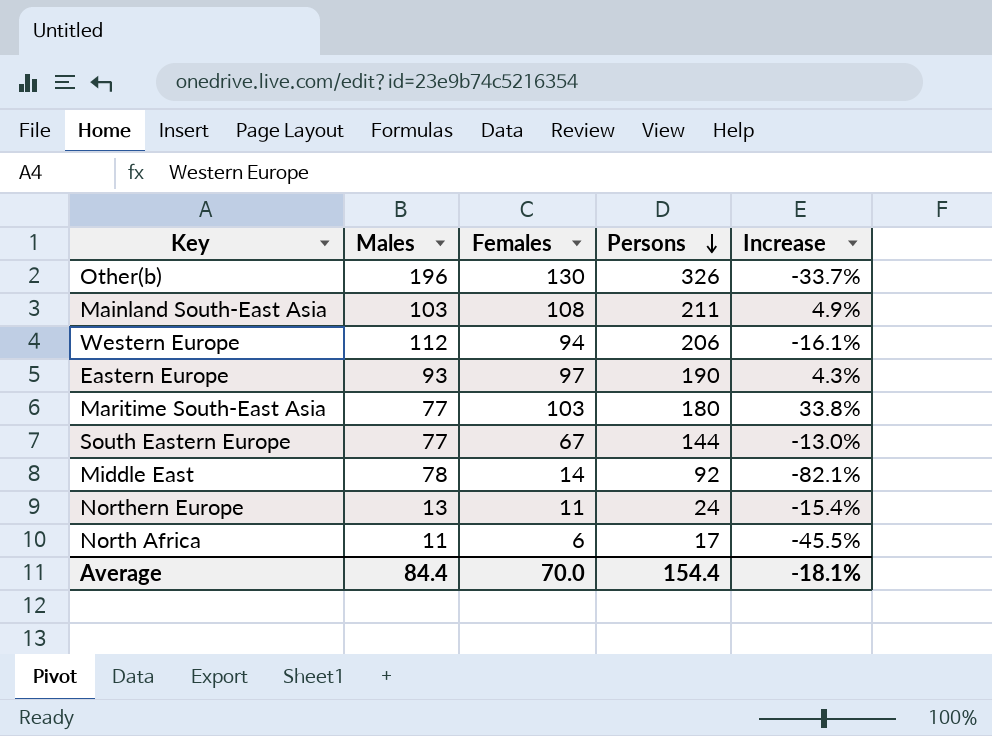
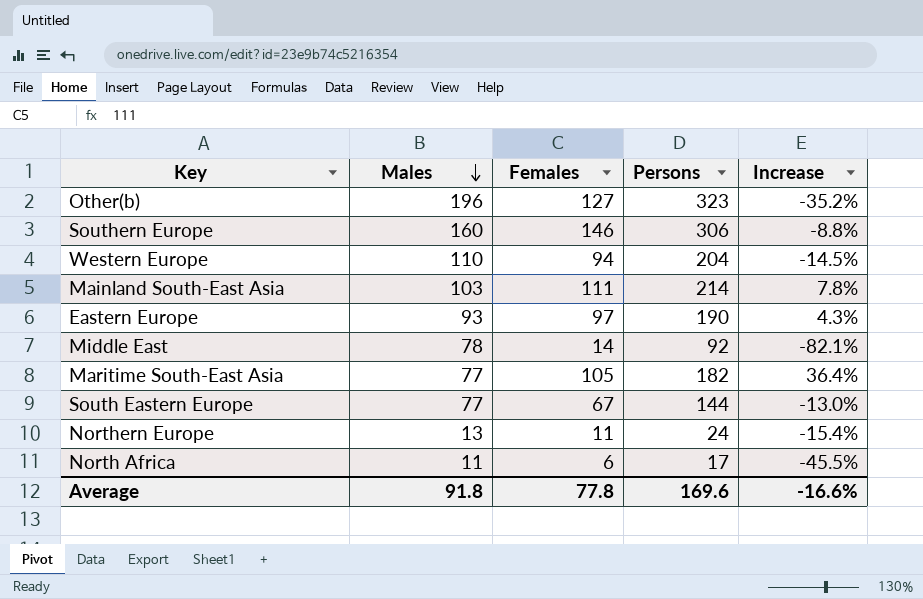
row order: Persons descending -> Males descending
Other(b) | Females: 130 -> 127
Other(b) | Persons: 326 -> 323
Other(b) | Increase: -33.7% -> -35.2%
row Southern Europe: none -> 160 | 146 | 306 | -8.8%
Western Europe | Males: 112 -> 110
Western Europe | Persons: 206 -> 204
Western Europe | Increase: -16.1% -> -14.5%
Mainland South-East Asia | Females: 108 -> 111
Mainland South-East Asia | Persons: 211 -> 214
Mainland South-East Asia | Increase: 4.9% -> 7.8%
Maritime South-East Asia | Females: 103 -> 105
Maritime South-East Asia | Persons: 180 -> 182
Maritime South-East Asia | Increase: 33.8% -> 36.4%
Average | Males: 84.4 -> 91.8
Average | Females: 70.0 -> 77.8
Average | Persons: 154.4 -> 169.6
Average | Increase: -18.1% -> -16.6%

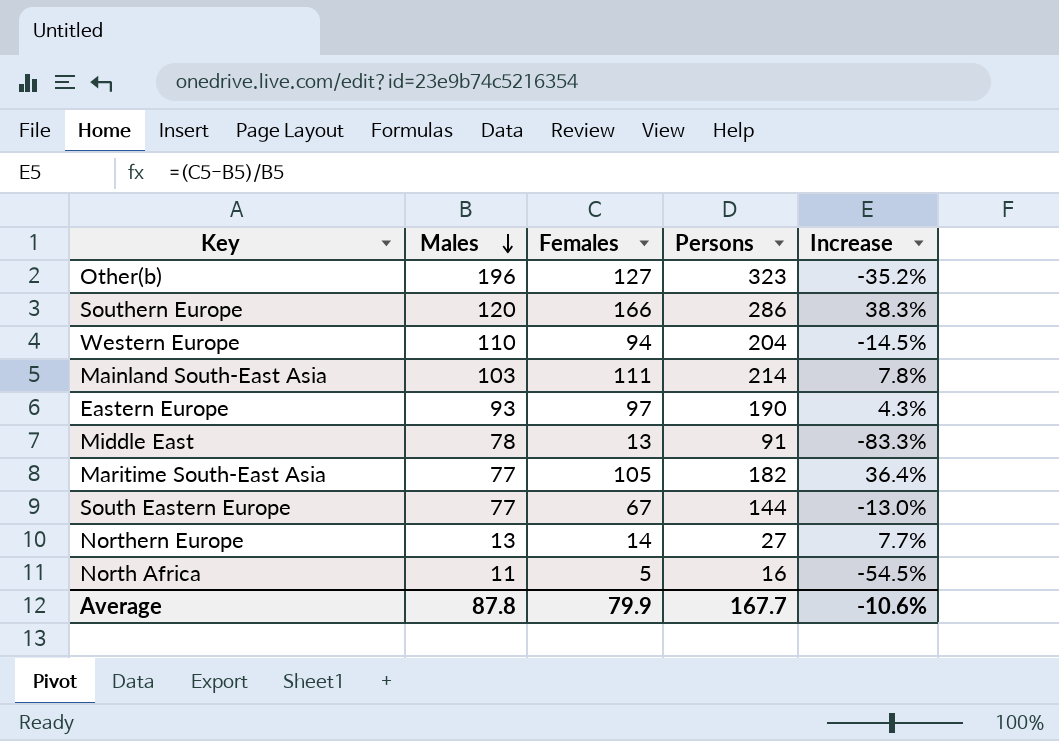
Southern Europe | Males: 160 -> 120
Southern Europe | Females: 146 -> 166
Southern Europe | Persons: 306 -> 286
Southern Europe | Increase: -8.8% -> 38.3%
Middle East | Females: 14 -> 13
Middle East | Persons: 92 -> 91
Middle East | Increase: -82.1% -> -83.3%
Northern Europe | Females: 11 -> 14
Northern Europe | Persons: 24 -> 27
Northern Europe | Increase: -15.4% -> 7.7%
North Africa | Females: 6 -> 5
North Africa | Persons: 17 -> 16
North Africa | Increase: -45.5% -> -54.5%
Average | Males: 91.8 -> 87.8
Average | Females: 77.8 -> 79.9
Average | Persons: 169.6 -> 167.7
Average | Increase: -16.6% -> -10.6%

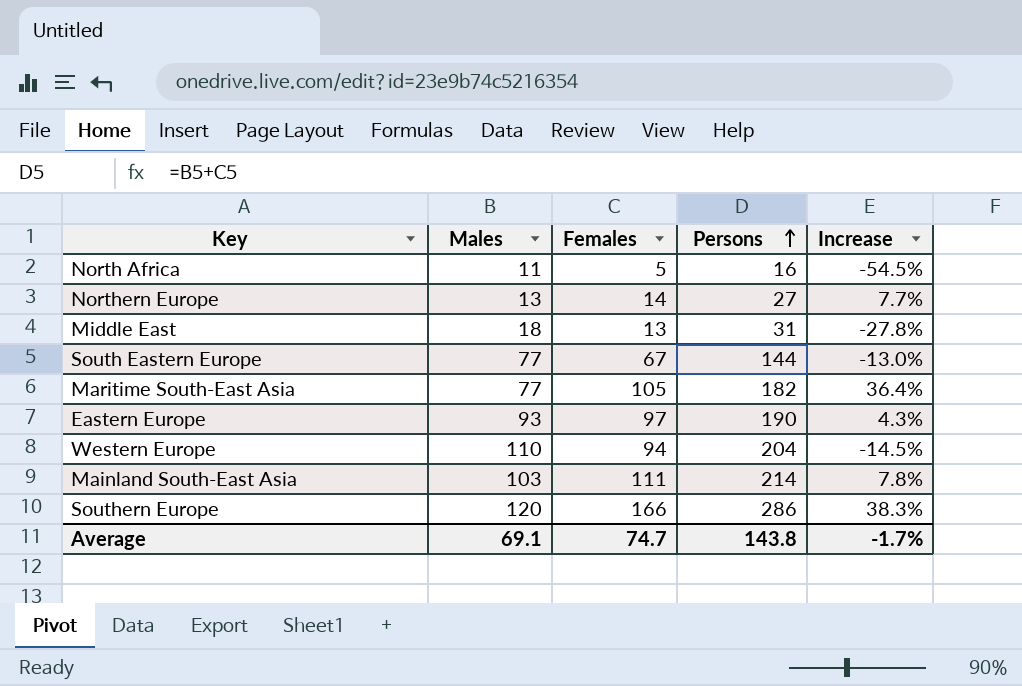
row order: Males descending -> Persons ascending
row Other(b): 196 | 127 | 323 | -35.2% -> none
Middle East | Males: 78 -> 18
Middle East | Persons: 91 -> 31
Middle East | Increase: -83.3% -> -27.8%
Average | Males: 87.8 -> 69.1
Average | Females: 79.9 -> 74.7
Average | Persons: 167.7 -> 143.8
Average | Increase: -10.6% -> -1.7%

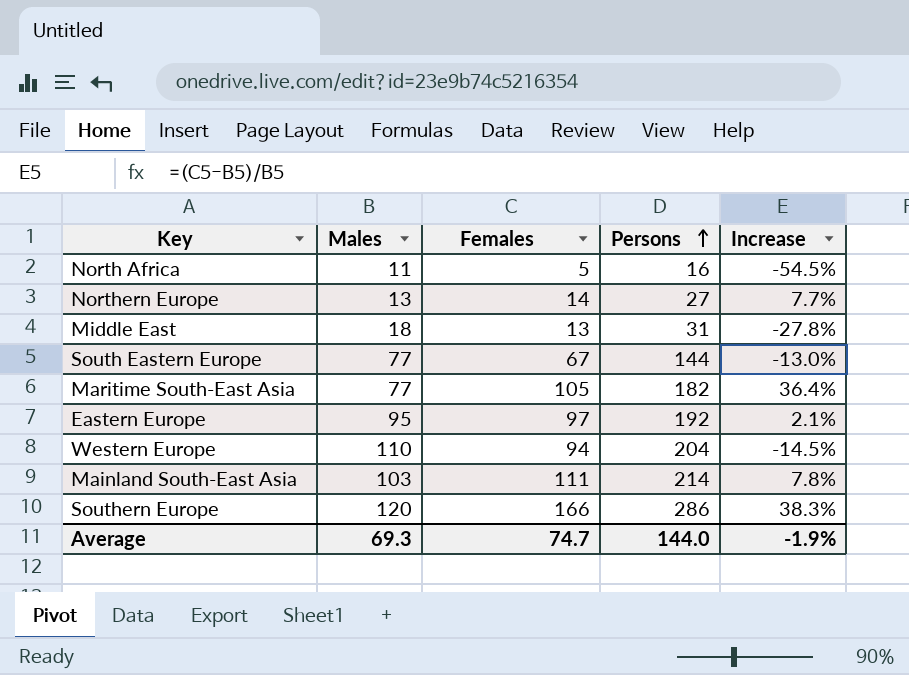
Eastern Europe | Males: 93 -> 95
Eastern Europe | Persons: 190 -> 192
Eastern Europe | Increase: 4.3% -> 2.1%
Average | Males: 69.1 -> 69.3
Average | Persons: 143.8 -> 144.0
Average | Increase: -1.7% -> -1.9%

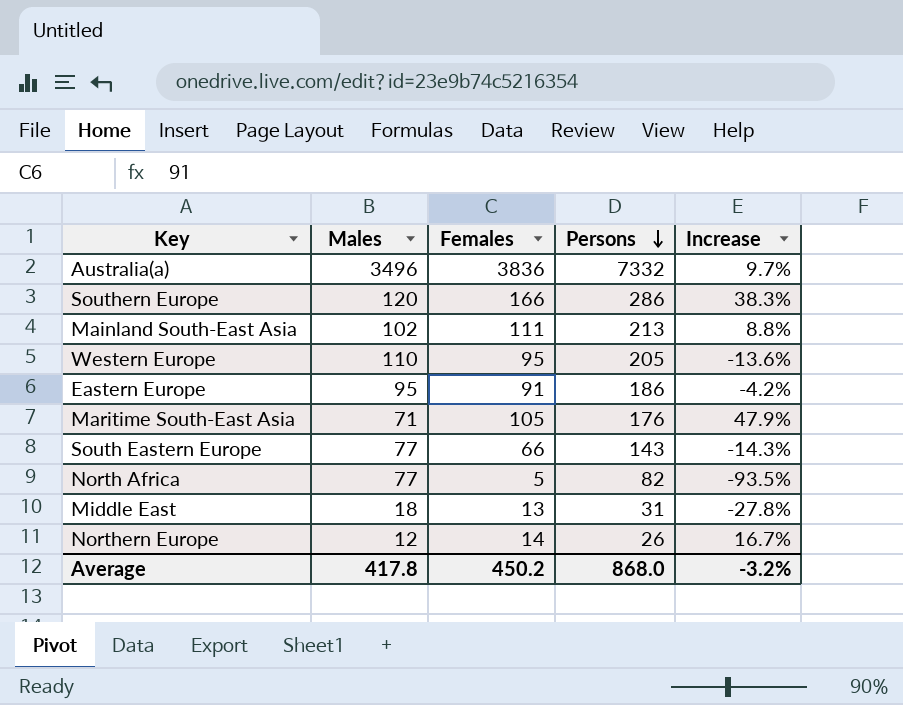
row order: Persons ascending -> Persons descending
row Australia(a): none -> 3496 | 3836 | 7332 | 9.7%
Mainland South-East Asia | Males: 103 -> 102
Mainland South-East Asia | Persons: 214 -> 213
Mainland South-East Asia | Increase: 7.8% -> 8.8%
Western Europe | Females: 94 -> 95
Western Europe | Persons: 204 -> 205
Western Europe | Increase: -14.5% -> -13.6%
Eastern Europe | Females: 97 -> 91
Eastern Europe | Persons: 192 -> 186
Eastern Europe | Increase: 2.1% -> -4.2%
Maritime South-East Asia | Males: 77 -> 71
Maritime South-East Asia | Persons: 182 -> 176
Maritime South-East Asia | Increase: 36.4% -> 47.9%
South Eastern Europe | Females: 67 -> 66
South Eastern Europe | Persons: 144 -> 143
South Eastern Europe | Increase: -13.0% -> -14.3%
North Africa | Males: 11 -> 77
North Africa | Persons: 16 -> 82
North Africa | Increase: -54.5% -> -93.5%
Northern Europe | Males: 13 -> 12
Northern Europe | Persons: 27 -> 26
Northern Europe | Increase: 7.7% -> 16.7%
Average | Males: 69.3 -> 417.8
Average | Females: 74.7 -> 450.2
Average | Persons: 144.0 -> 868.0
Average | Increase: -1.9% -> -3.2%

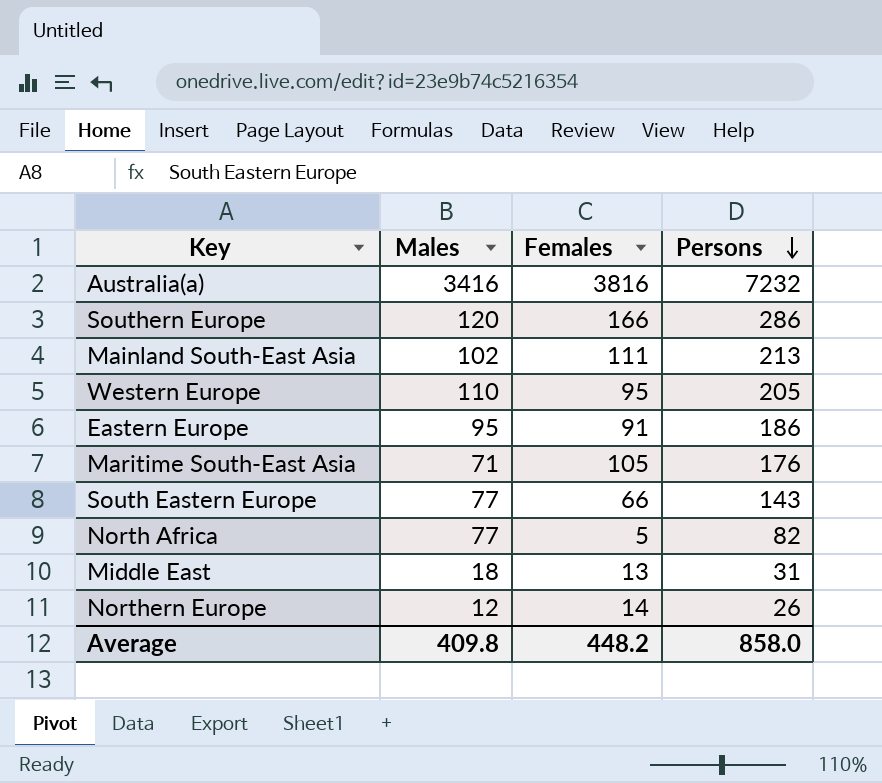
column Increase | formula: ([Females] - [Males]) / [Males] -> none
Australia(a) | Males: 3496 -> 3416
Australia(a) | Females: 3836 -> 3816
Australia(a) | Persons: 7332 -> 7232
Average | Males: 417.8 -> 409.8
Average | Females: 450.2 -> 448.2
Average | Persons: 868.0 -> 858.0

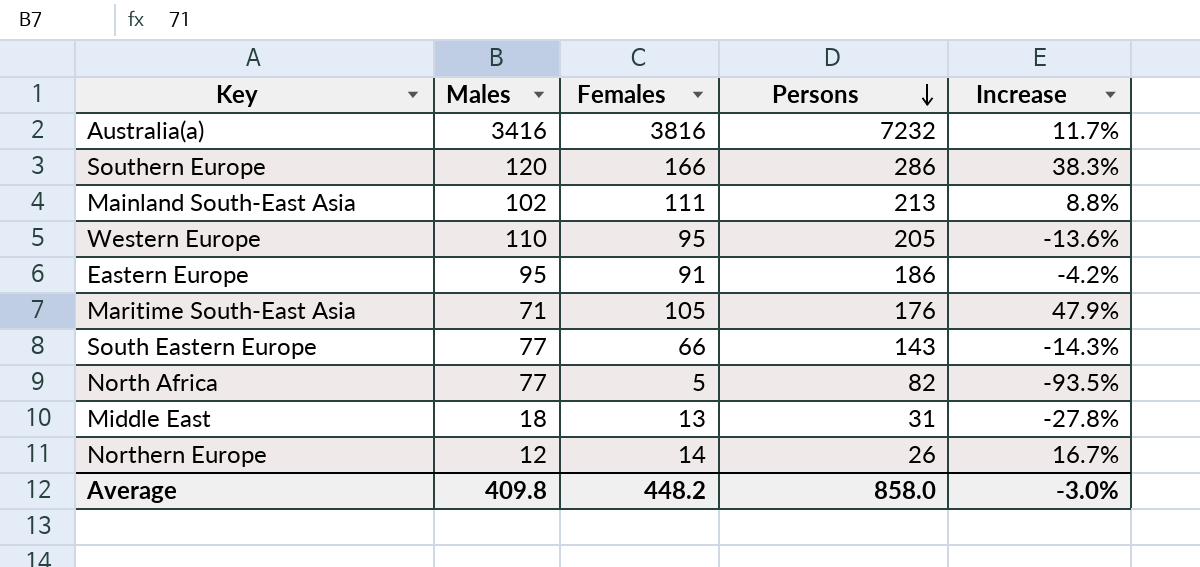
column Increase | formula: none -> ([Females] - [Males]) / [Males]

